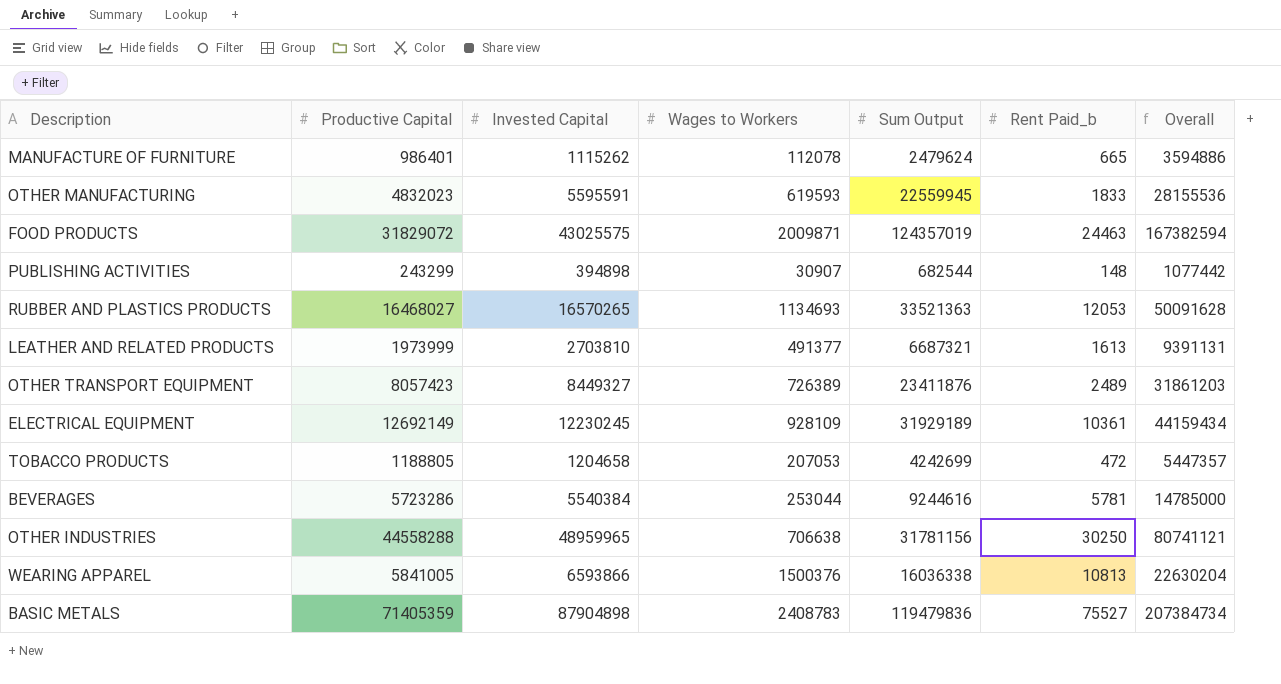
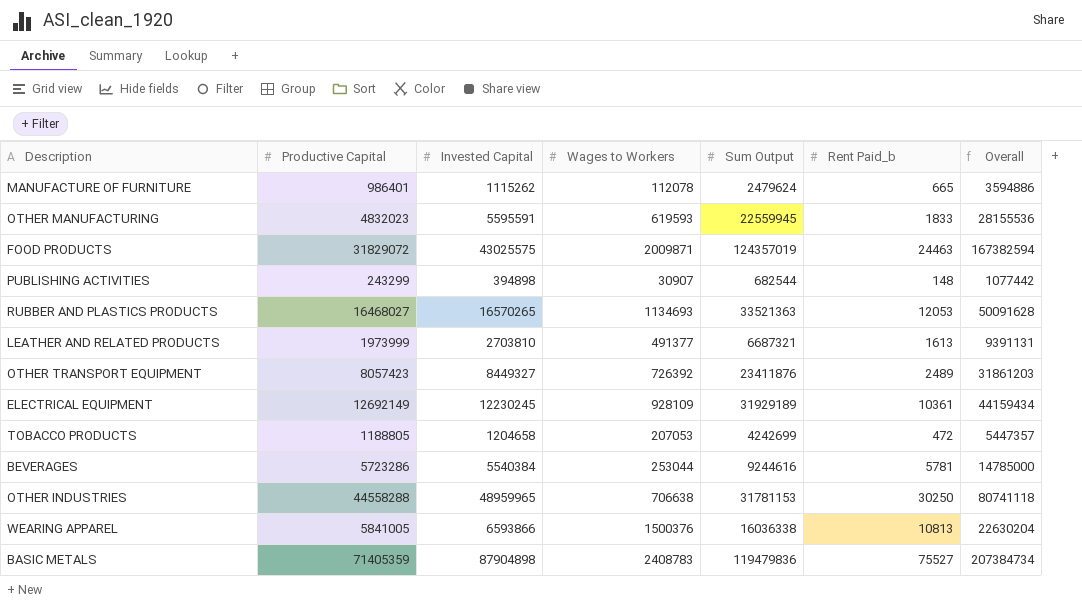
OTHER TRANSPORT EQUIPMENT | Wages to Workers: 726389 -> 726392
OTHER INDUSTRIES | Sum Output: 31781156 -> 31781153
OTHER INDUSTRIES | Overall: 80741121 -> 80741118

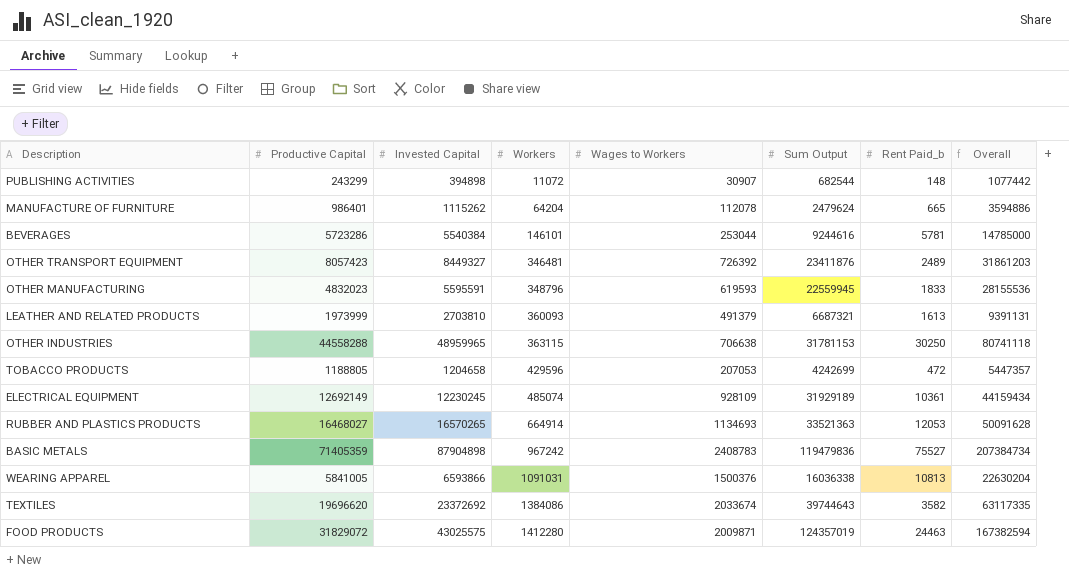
row order: none -> Workers ascending
column Workers | position: none -> 4
LEATHER AND RELATED PRODUCTS | Wages to Workers: 491377 -> 491379
row TEXTILES: none -> 19696620 | 23372692 | 1384086 | 2033674 | 39744643 | 3582 | 63117335

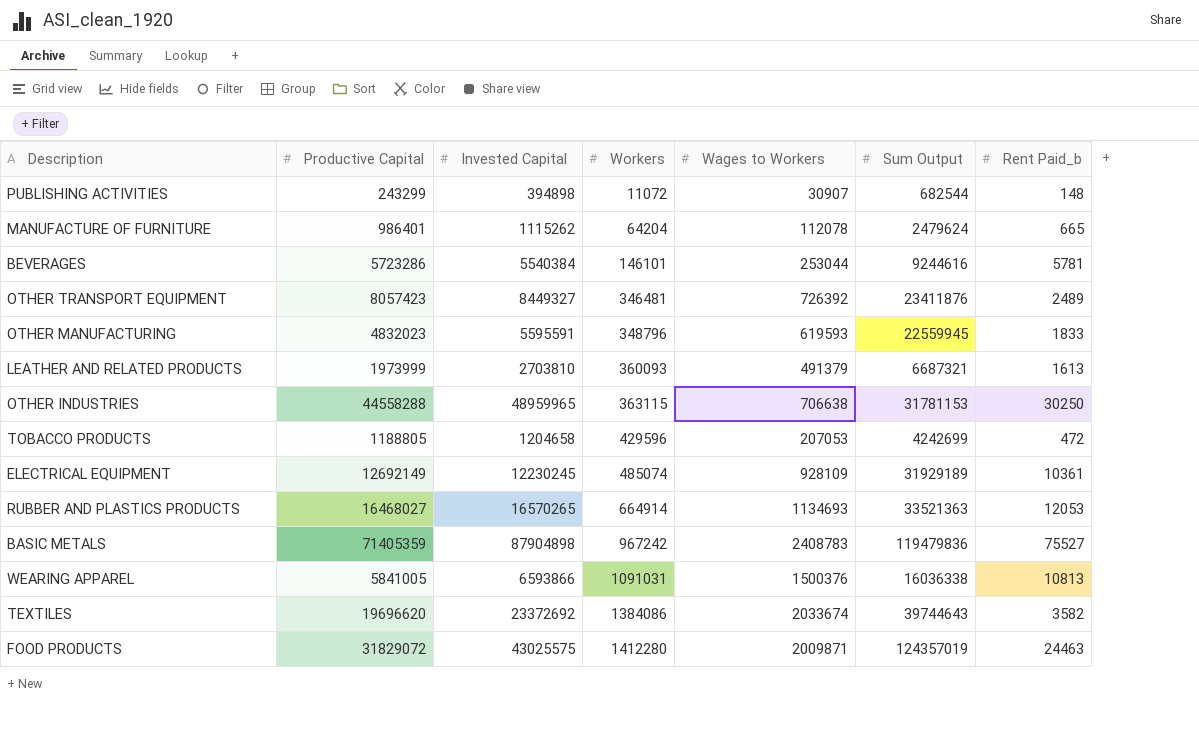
column Overall | formula: [Invested Capital] + [Sum Output] -> none

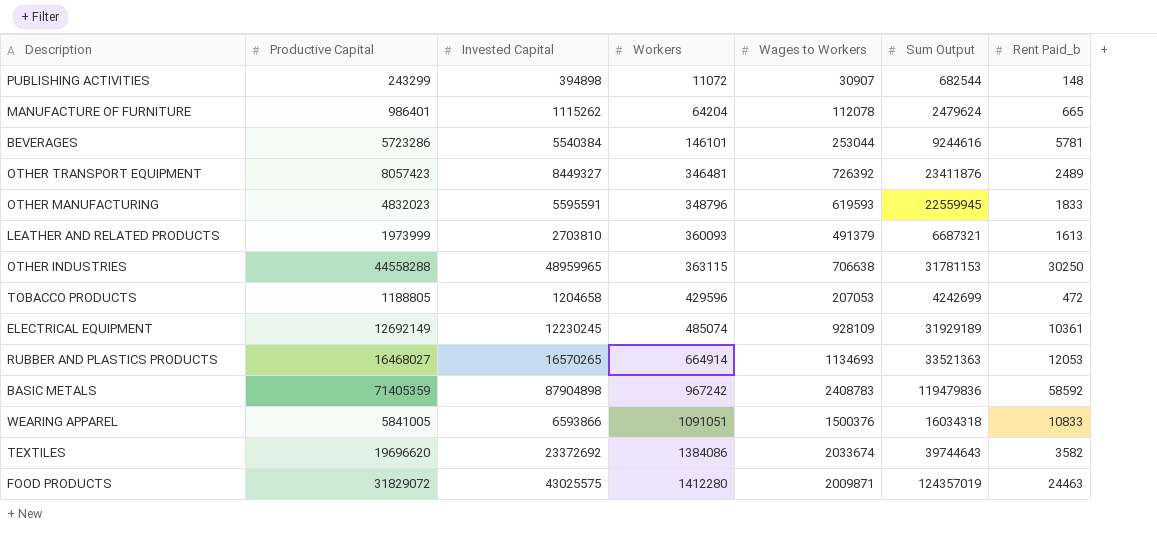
BASIC METALS | Rent Paid_b: 75527 -> 58592
WEARING APPAREL | Workers: 1091031 -> 1091051
WEARING APPAREL | Sum Output: 16036338 -> 16034318
WEARING APPAREL | Rent Paid_b: 10813 -> 10833

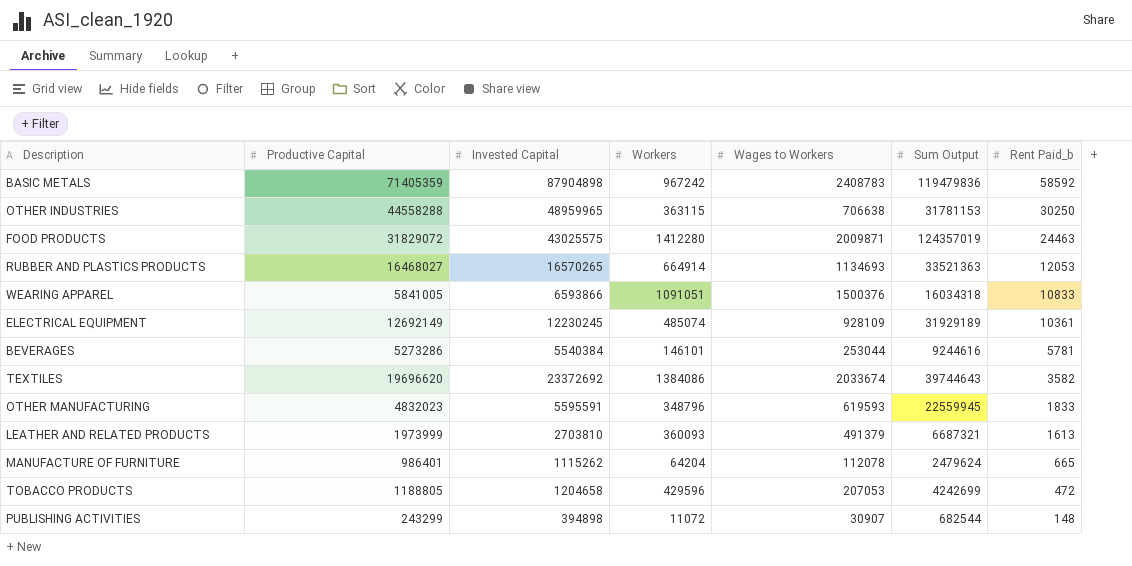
row order: Workers ascending -> Rent Paid_b descending
row OTHER TRANSPORT EQUIPMENT: 8057423 | 8449327 | 346481 | 726392 | 23411876 | 2489 -> none
BEVERAGES | Productive Capital: 5723286 -> 5273286

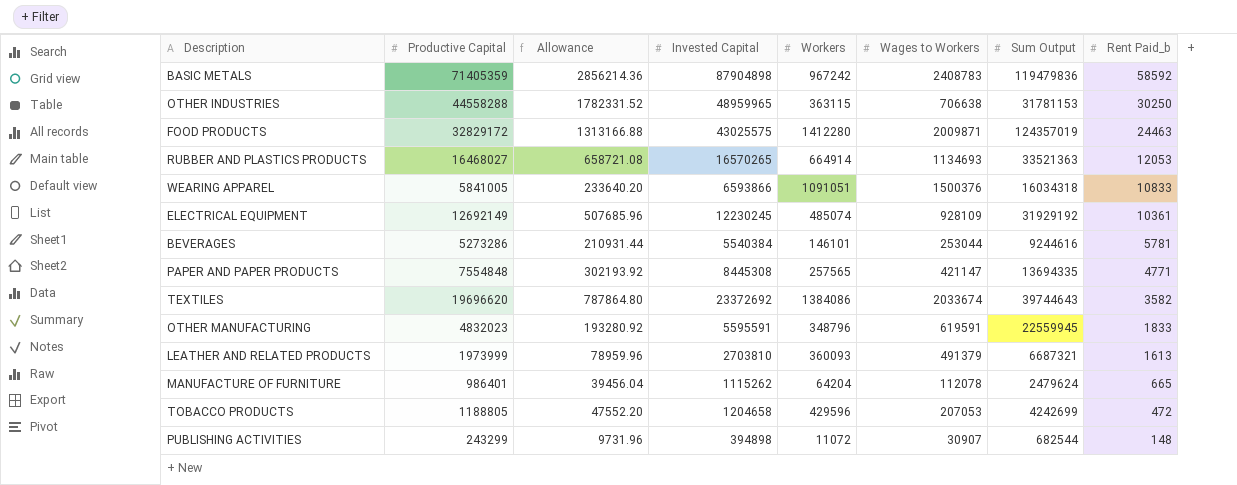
column Allowance | formula: none -> [Productive Capital] * 0.04
FOOD PRODUCTS | Productive Capital: 31829072 -> 32829172
ELECTRICAL EQUIPMENT | Sum Output: 31929189 -> 31929192
row PAPER AND PAPER PRODUCTS: none -> 7554848 | 302193.92 | 8445308 | 257565 | 421147 | 13694335 | 4771
OTHER MANUFACTURING | Wages to Workers: 619593 -> 619591

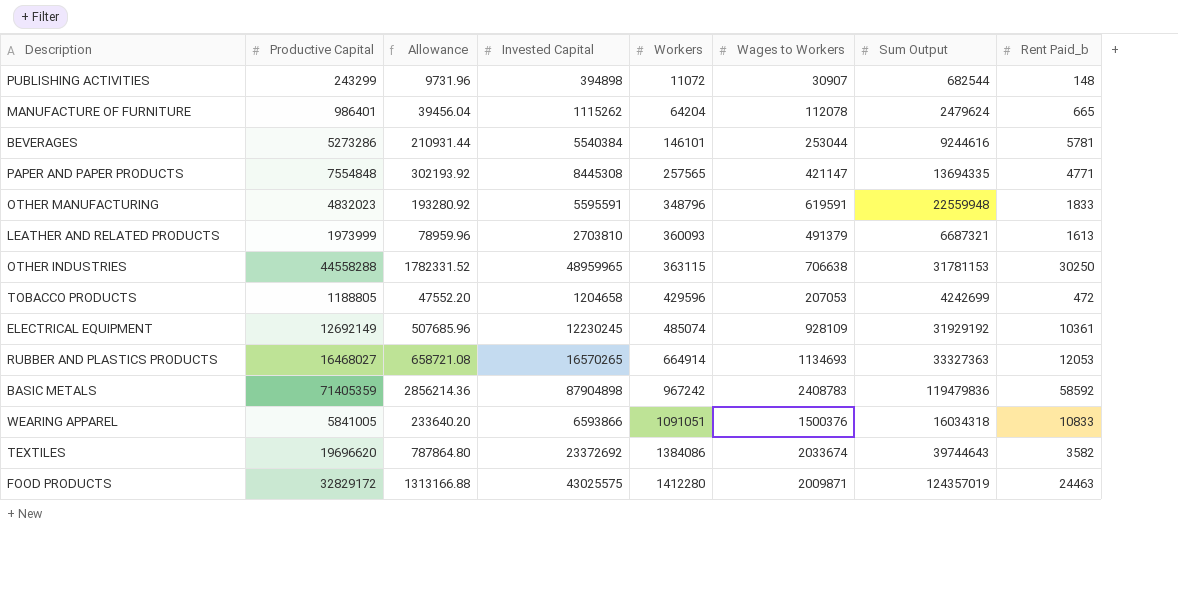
row order: Rent Paid_b descending -> Workers ascending
OTHER MANUFACTURING | Sum Output: 22559945 -> 22559948
RUBBER AND PLASTICS PRODUCTS | Sum Output: 33521363 -> 33327363

